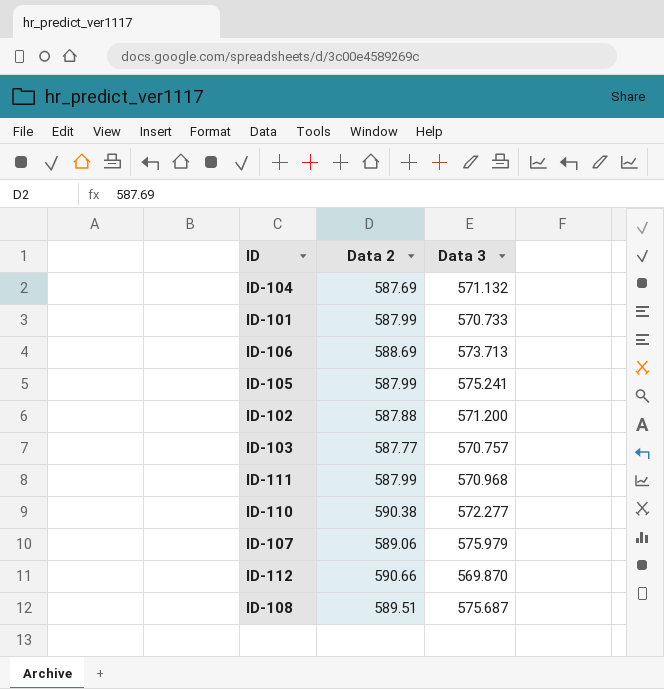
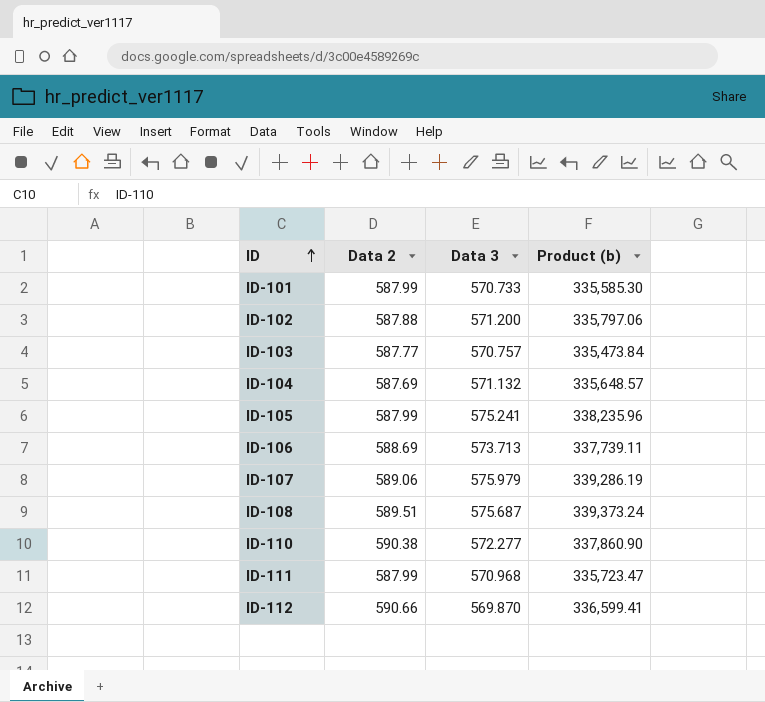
row order: none -> ID ascending
column Product (b) | formula: none -> [Data 2] * [Data 3]

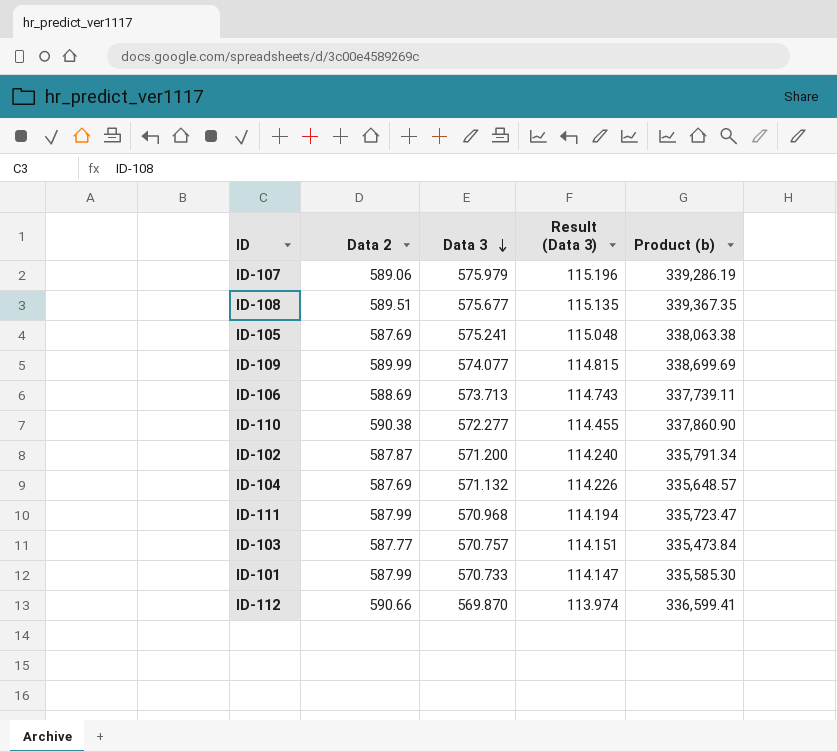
row order: ID ascending -> Data 3 descending
column Result (Data 3) | formula: none -> [Data 3] * 0.2
ID-108 | Data 3: 575.687 -> 575.677
ID-108 | Product (b): 339,373.24 -> 339,367.35
ID-105 | Data 2: 587.99 -> 587.69
ID-105 | Product (b): 338,235.96 -> 338,063.38
row ID-109: none -> 589.99 | 574.077 | 114.815 | 338,699.69
ID-102 | Data 2: 587.88 -> 587.87
ID-102 | Product (b): 335,797.06 -> 335,791.34

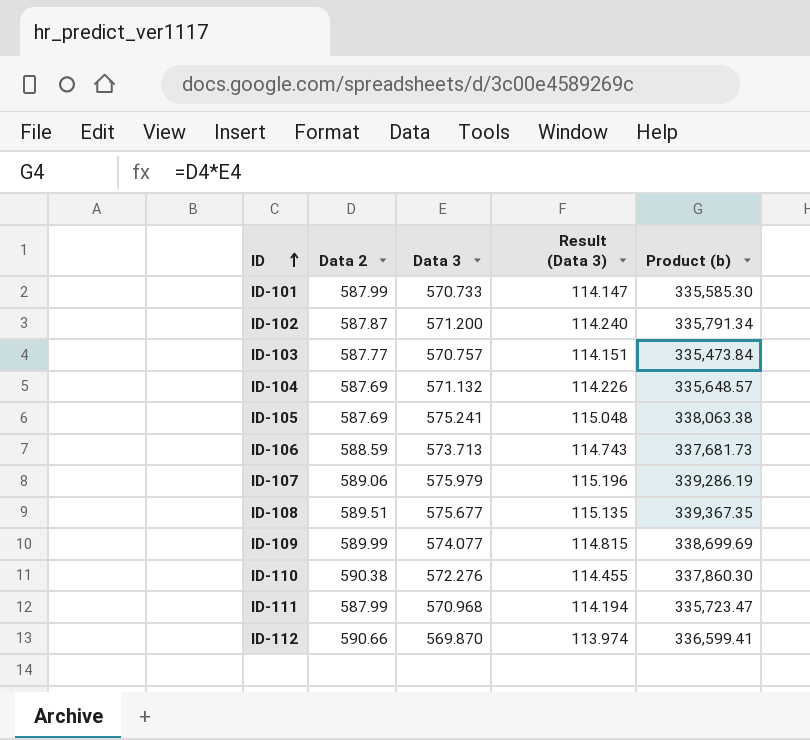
row order: Data 3 descending -> ID ascending
ID-106 | Data 2: 588.69 -> 588.59
ID-106 | Product (b): 337,739.11 -> 337,681.73
ID-110 | Data 3: 572.277 -> 572.276
ID-110 | Product (b): 337,860.90 -> 337,860.30

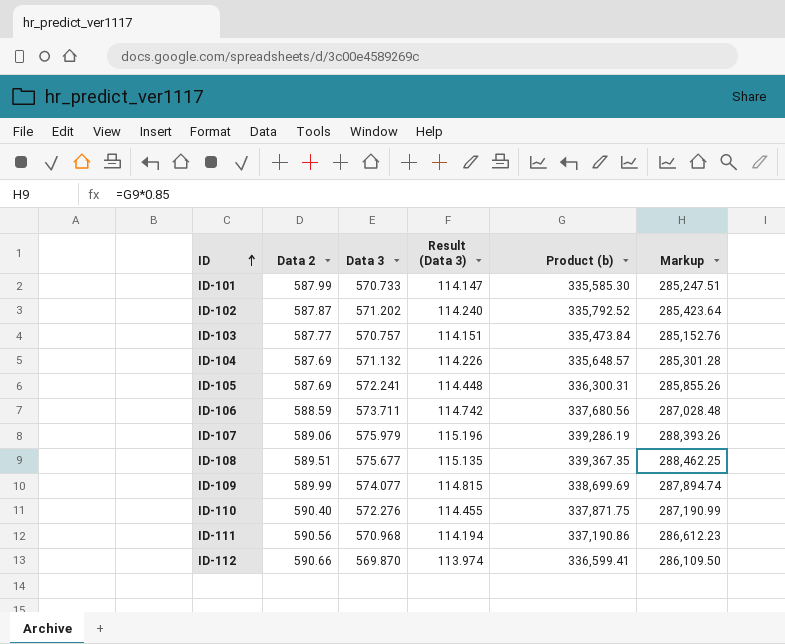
column Markup | formula: none -> [Product (b)] * 0.85
ID-102 | Data 3: 571.200 -> 571.202
ID-102 | Product (b): 335,791.34 -> 335,792.52
ID-105 | Data 3: 575.241 -> 572.241
ID-105 | Result (Data 3): 115.048 -> 114.448
ID-105 | Product (b): 338,063.38 -> 336,300.31
ID-106 | Data 3: 573.713 -> 573.711
ID-106 | Result (Data 3): 114.743 -> 114.742
ID-106 | Product (b): 337,681.73 -> 337,680.56
ID-110 | Data 2: 590.38 -> 590.40
ID-110 | Product (b): 337,860.30 -> 337,871.75
ID-111 | Data 2: 587.99 -> 590.56
ID-111 | Product (b): 335,723.47 -> 337,190.86

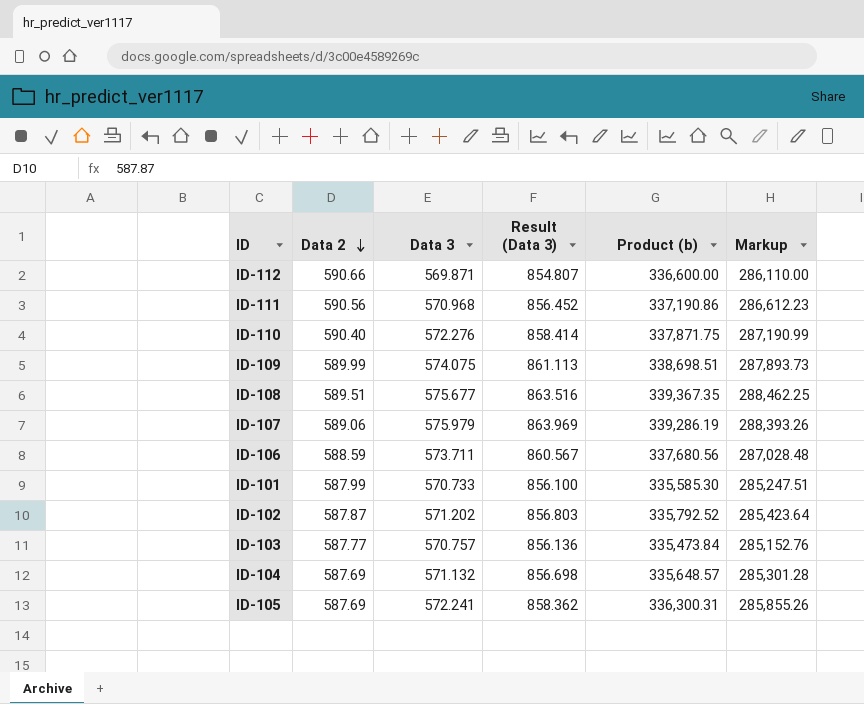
row order: ID ascending -> Data 2 descending
column Result (Data 3) | formula: [Data 3] * 0.2 -> [Data 3] * 1.5
ID-112 | Data 3: 569.870 -> 569.871
ID-112 | Product (b): 336,599.41 -> 336,600.00
ID-112 | Markup: 286,109.50 -> 286,110.00
ID-109 | Data 3: 574.077 -> 574.075
ID-109 | Product (b): 338,699.69 -> 338,698.51
ID-109 | Markup: 287,894.74 -> 287,893.73

